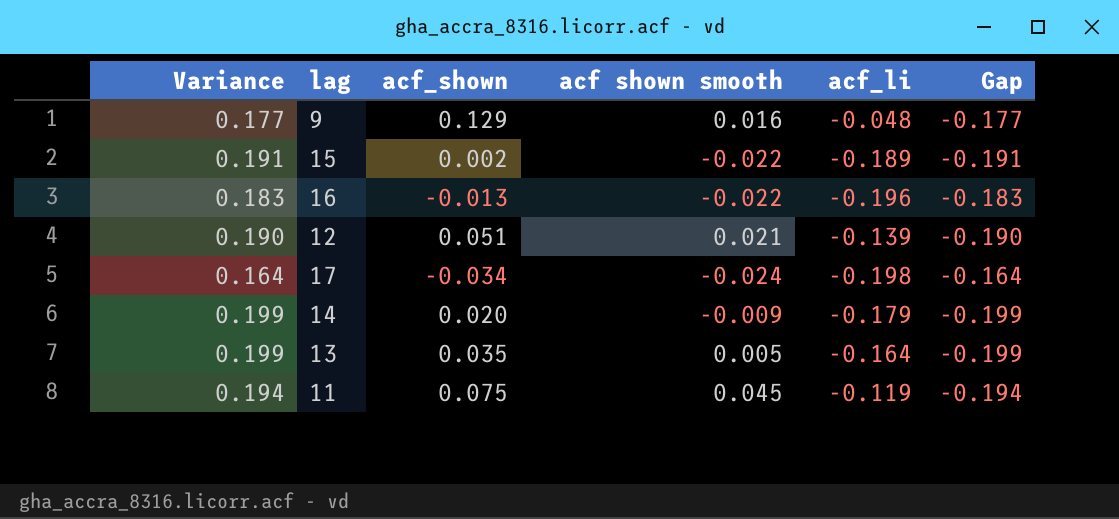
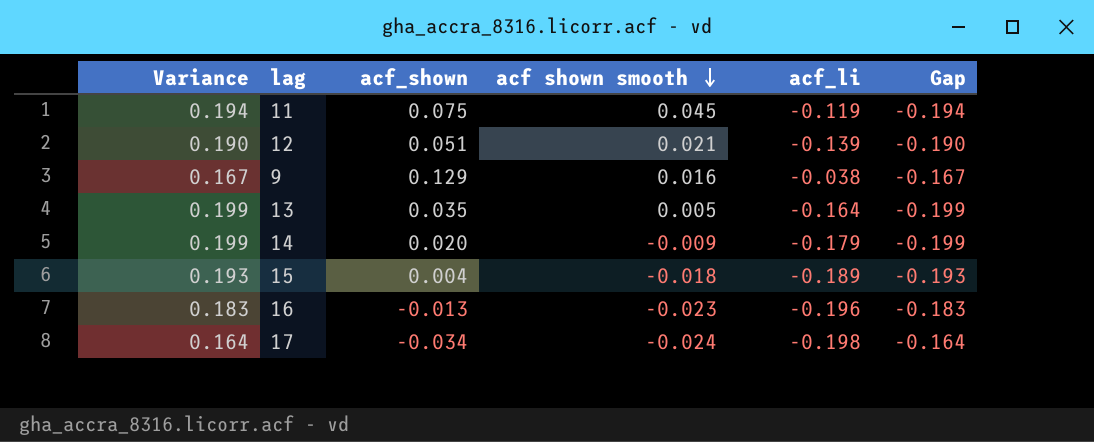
row order: none -> acf shown smooth descending
9 | Variance: 0.177 -> 0.167
9 | acf_li: -0.048 -> -0.038
9 | Gap: -0.177 -> -0.167
15 | Variance: 0.191 -> 0.193
15 | acf_shown: 0.002 -> 0.004
15 | acf shown smooth: -0.022 -> -0.018
15 | Gap: -0.191 -> -0.193
16 | acf shown smooth: -0.022 -> -0.023

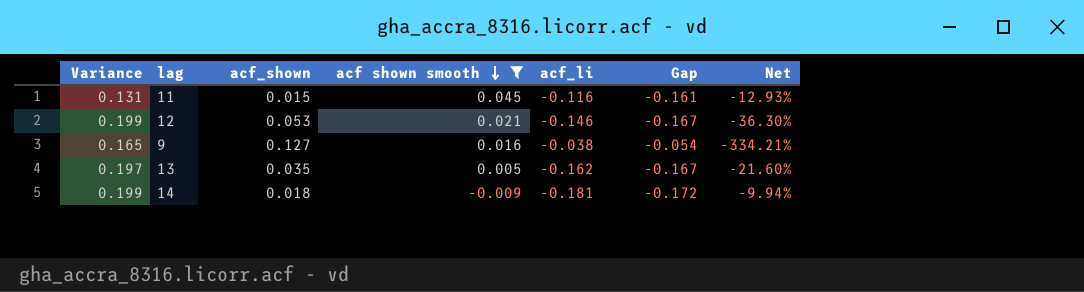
filter: none -> acf shown smooth >= -0.009
column Gap | formula: [acf_li] - [acf_shown] -> [acf_li] - [acf shown smooth]
column Net | formula: none -> [acf_shown] / [acf_li]
11 | Variance: 0.194 -> 0.131
11 | acf_shown: 0.075 -> 0.015
11 | acf_li: -0.119 -> -0.116
12 | Variance: 0.190 -> 0.199
12 | acf_shown: 0.051 -> 0.053
12 | acf_li: -0.139 -> -0.146
9 | Variance: 0.167 -> 0.165
9 | acf_shown: 0.129 -> 0.127
13 | Variance: 0.199 -> 0.197
13 | acf_li: -0.164 -> -0.162
14 | acf_shown: 0.020 -> 0.018
14 | acf_li: -0.179 -> -0.181

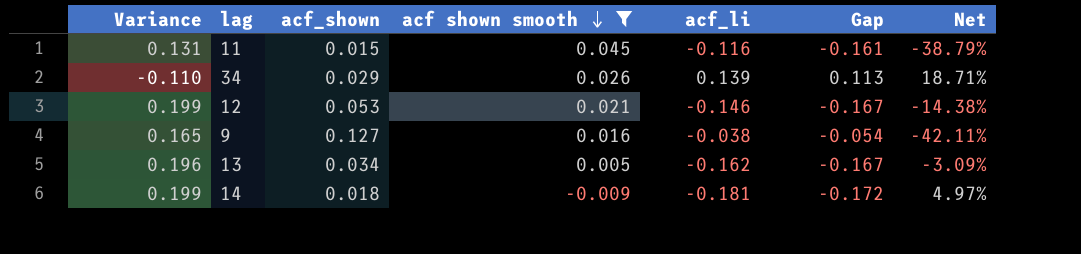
column Net | formula: [acf_shown] / [acf_li] -> [acf shown smooth] / [acf_li]
row 34: none -> -0.110 | 0.029 | 0.026 | 0.139 | 0.113 | 18.71%
13 | Variance: 0.197 -> 0.196
13 | acf_shown: 0.035 -> 0.034

